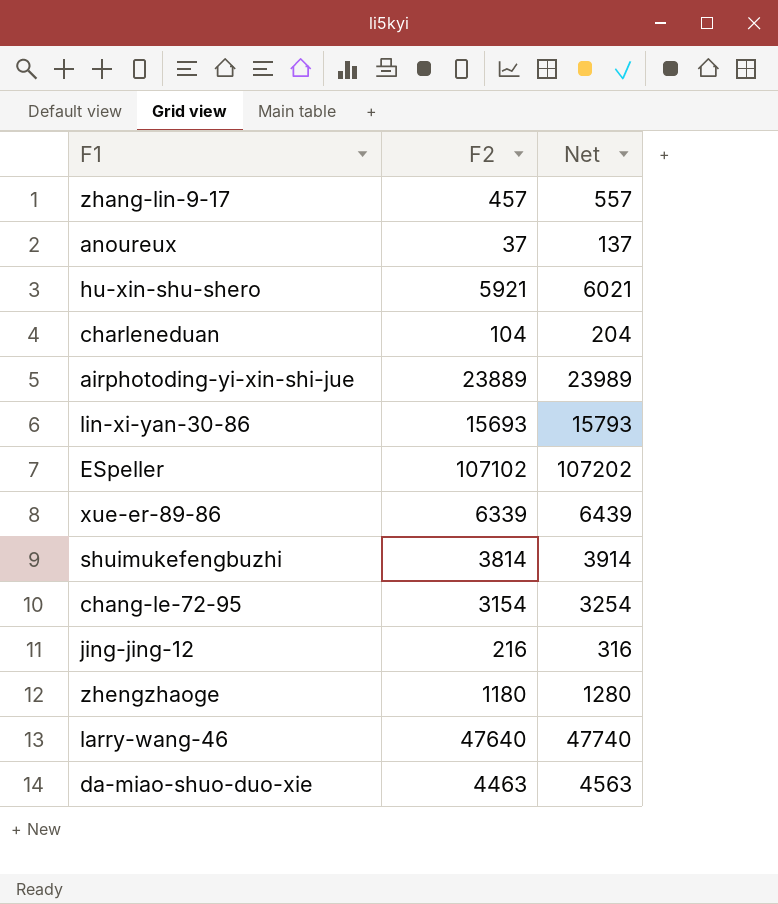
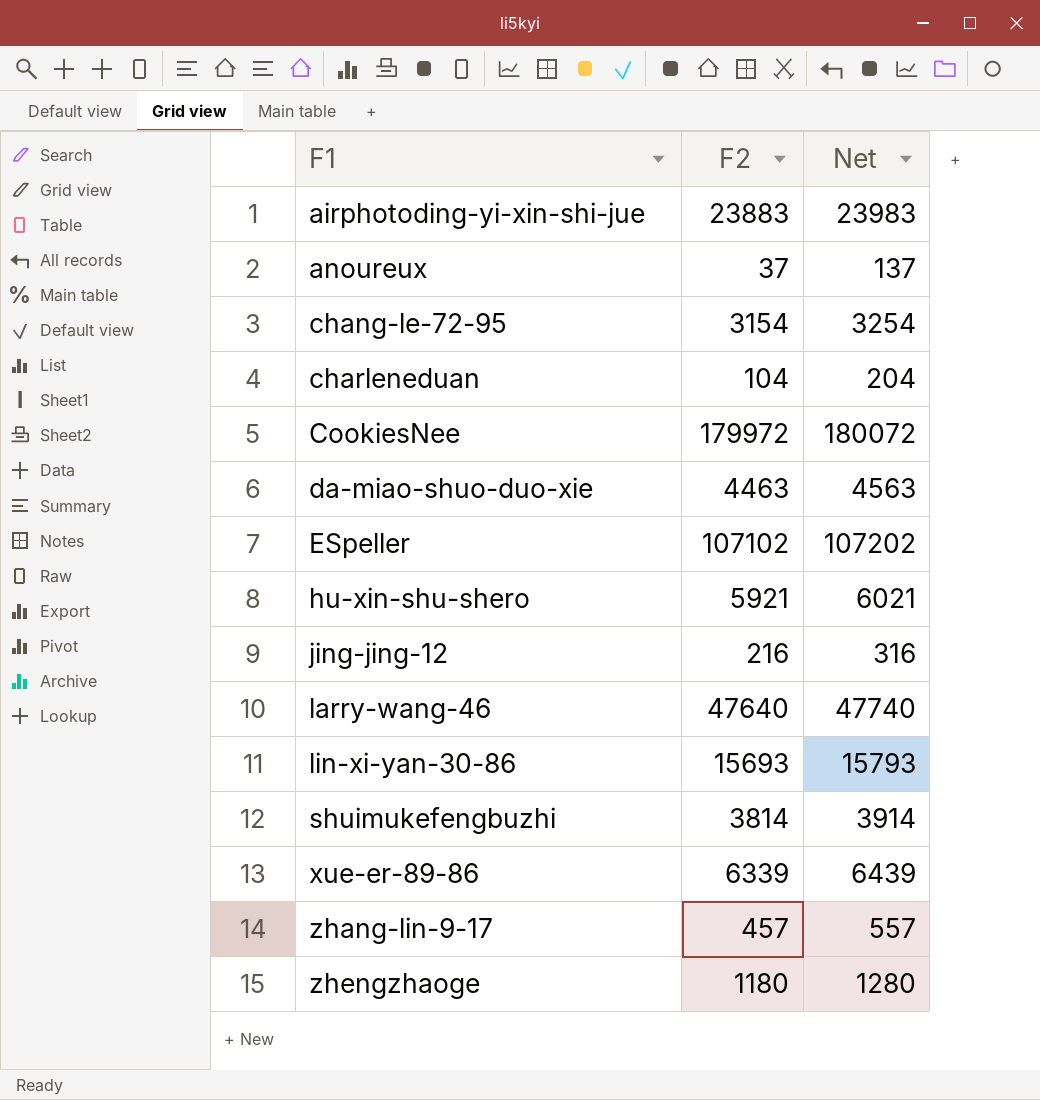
row order: none -> F1 ascending
airphotoding-yi-xin-shi-jue | F2: 23889 -> 23883
airphotoding-yi-xin-shi-jue | Net: 23989 -> 23983
row CookiesNee: none -> 179972 | 180072

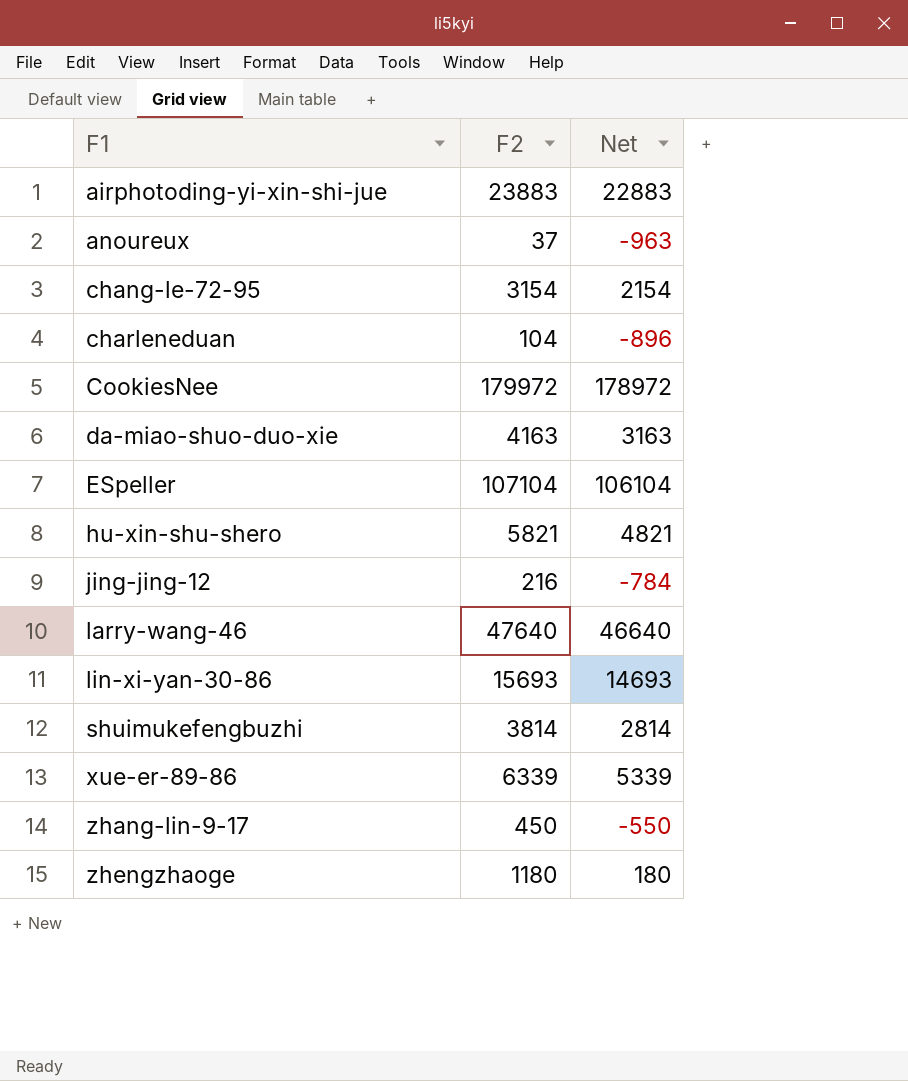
column Net | formula: [F2] + 100 -> [F2] - 1000
da-miao-shuo-duo-xie | F2: 4463 -> 4163
ESpeller | F2: 107102 -> 107104
hu-xin-shu-shero | F2: 5921 -> 5821
zhang-lin-9-17 | F2: 457 -> 450

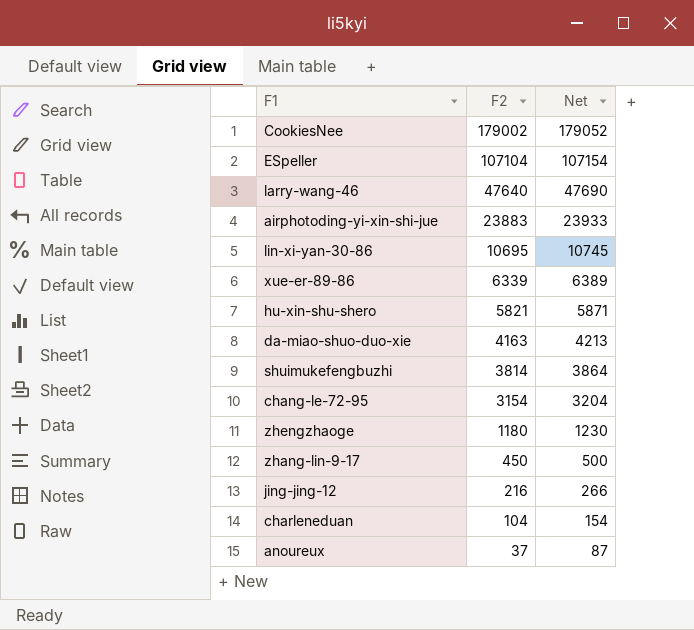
row order: F1 ascending -> F2 descending
column Net | formula: [F2] - 1000 -> [F2] + 50
CookiesNee | F2: 179972 -> 179002
lin-xi-yan-30-86 | F2: 15693 -> 10695

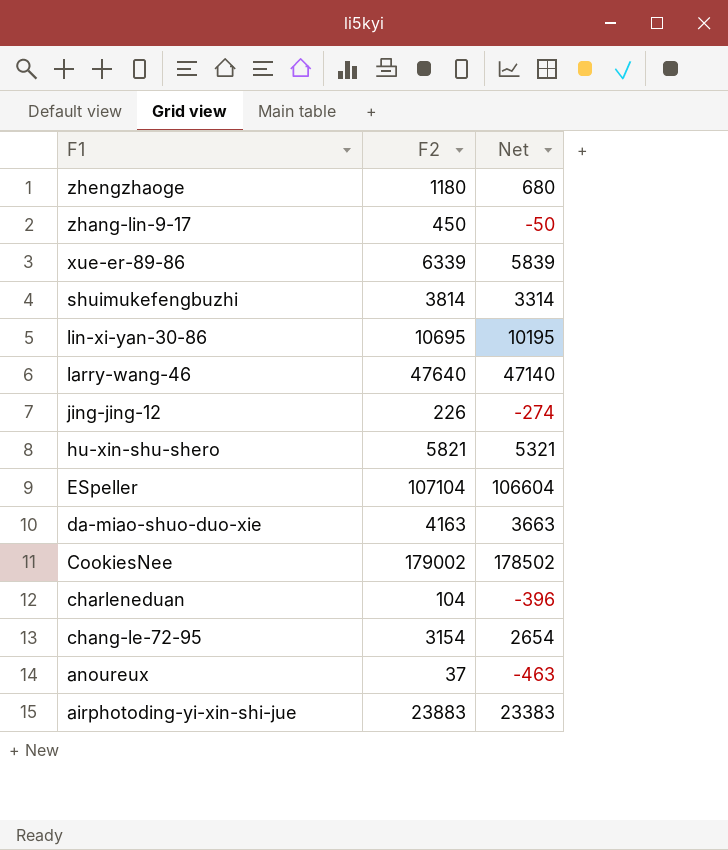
row order: F2 descending -> F1 descending
column Net | formula: [F2] + 50 -> [F2] - 500
jing-jing-12 | F2: 216 -> 226

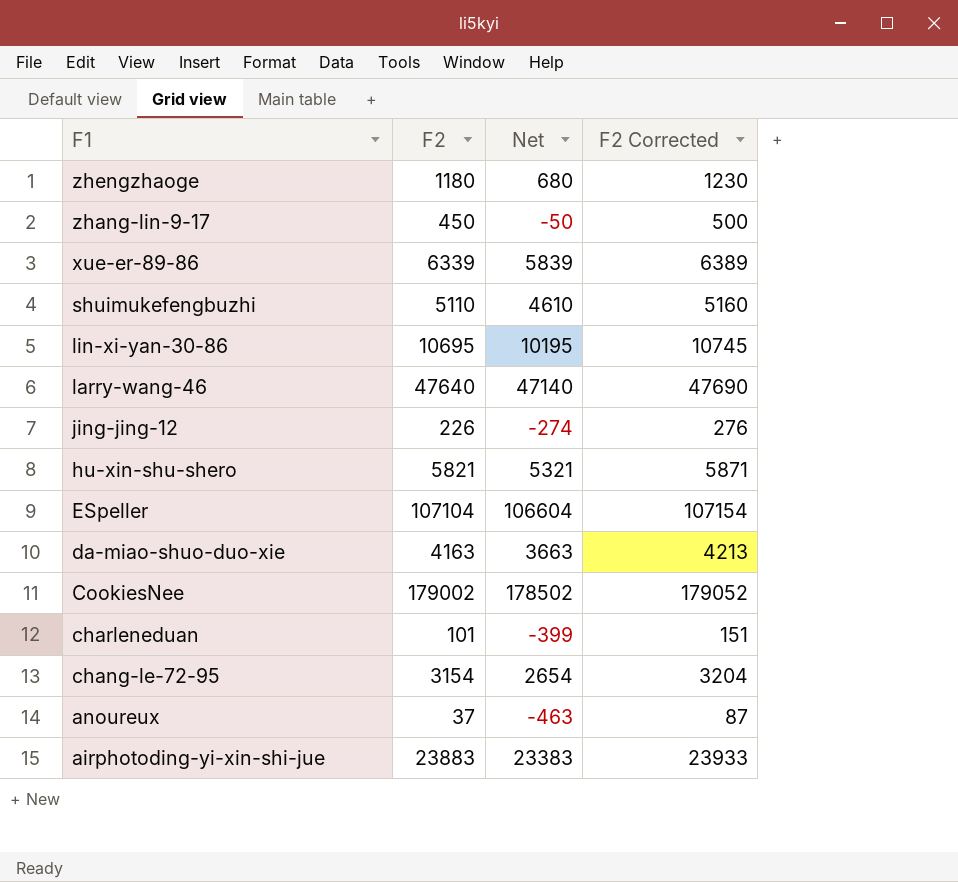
column F2 Corrected | formula: none -> [F2] + 50
shuimukefengbuzhi | F2: 3814 -> 5110
shuimukefengbuzhi | Net: 3314 -> 4610
charleneduan | F2: 104 -> 101
charleneduan | Net: -396 -> -399

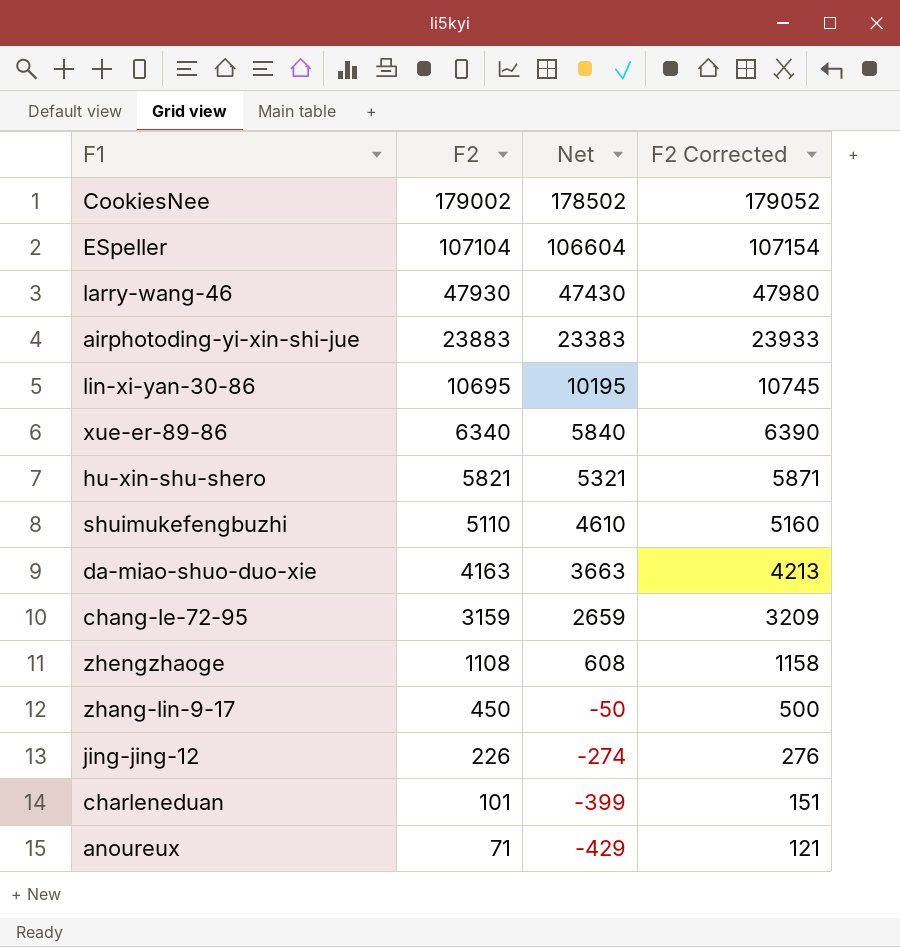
row order: F1 descending -> F2 descending
larry-wang-46 | F2: 47640 -> 47930
larry-wang-46 | Net: 47140 -> 47430
larry-wang-46 | F2 Corrected: 47690 -> 47980
xue-er-89-86 | F2: 6339 -> 6340
xue-er-89-86 | Net: 5839 -> 5840
xue-er-89-86 | F2 Corrected: 6389 -> 6390
chang-le-72-95 | F2: 3154 -> 3159
chang-le-72-95 | Net: 2654 -> 2659
chang-le-72-95 | F2 Corrected: 3204 -> 3209
zhengzhaoge | F2: 1180 -> 1108
zhengzhaoge | Net: 680 -> 608
zhengzhaoge | F2 Corrected: 1230 -> 1158
anoureux | F2: 37 -> 71
anoureux | Net: -463 -> -429
anoureux | F2 Corrected: 87 -> 121

